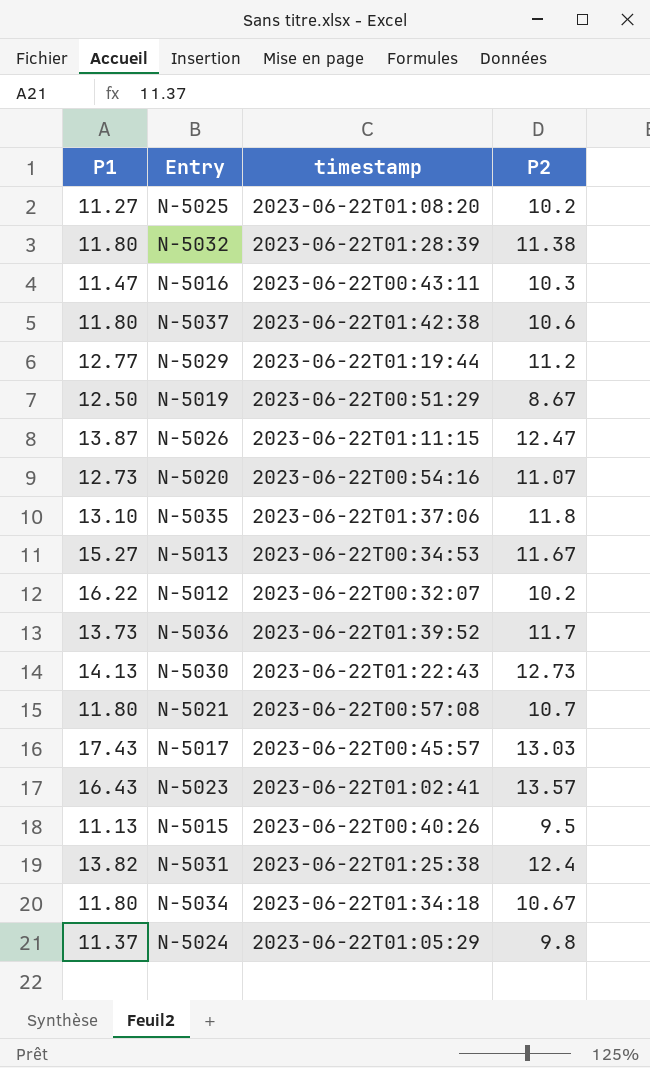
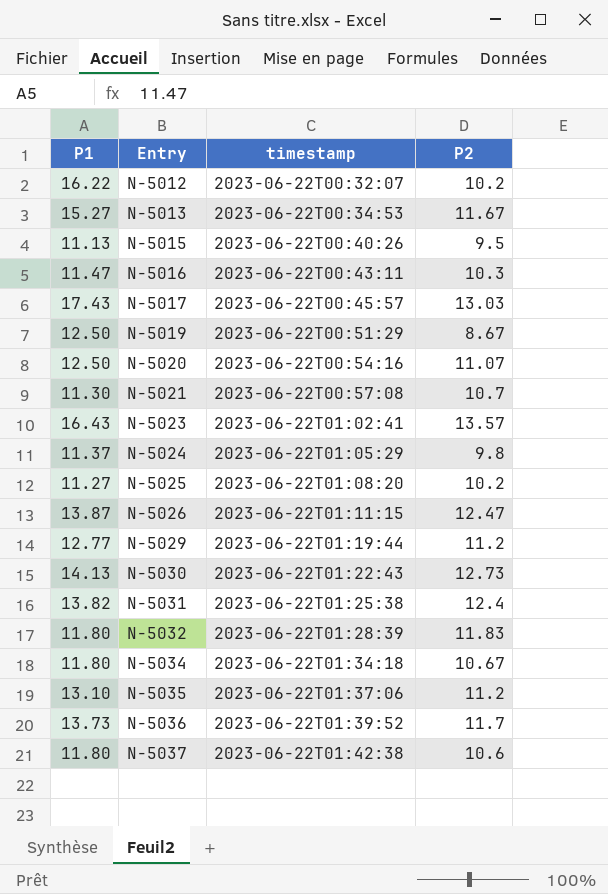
row order: none -> Entry ascending
N-5020 | P1: 12.73 -> 12.50
N-5021 | P1: 11.80 -> 11.30
N-5032 | P2: 11.38 -> 11.83
N-5035 | P2: 11.8 -> 11.2

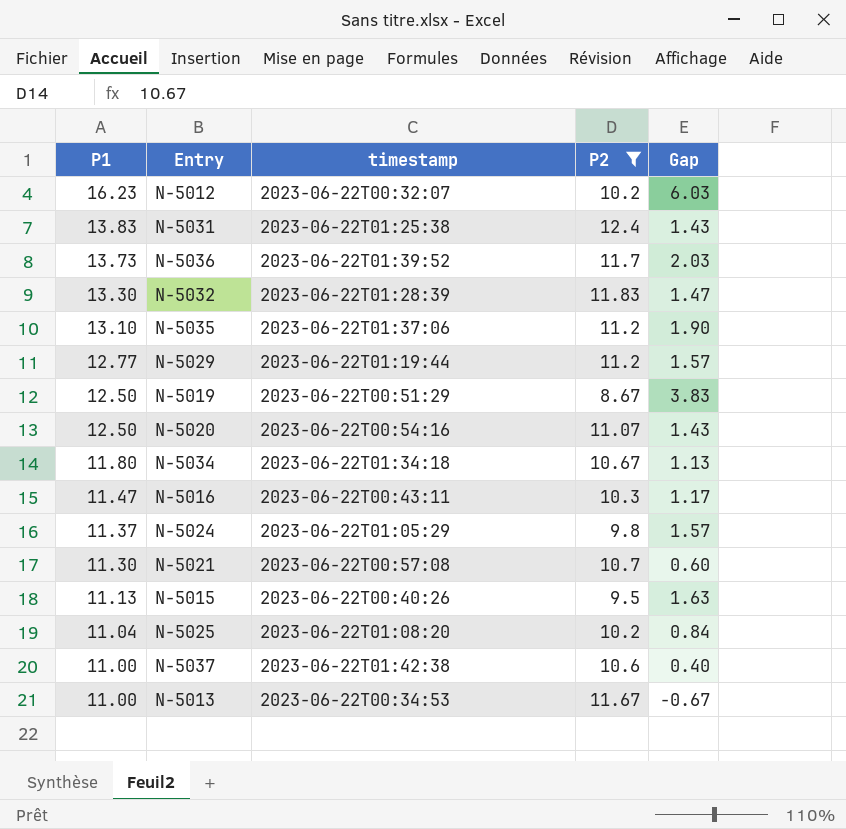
filter: none -> P2 <= 12.4
row order: Entry ascending -> P1 descending
column Gap | formula: none -> [P1] - [P2]
N-5012 | P1: 16.22 -> 16.23
N-5031 | P1: 13.82 -> 13.83
N-5032 | P1: 11.80 -> 13.30
N-5025 | P1: 11.27 -> 11.04
N-5037 | P1: 11.80 -> 11.00
N-5013 | P1: 15.27 -> 11.00

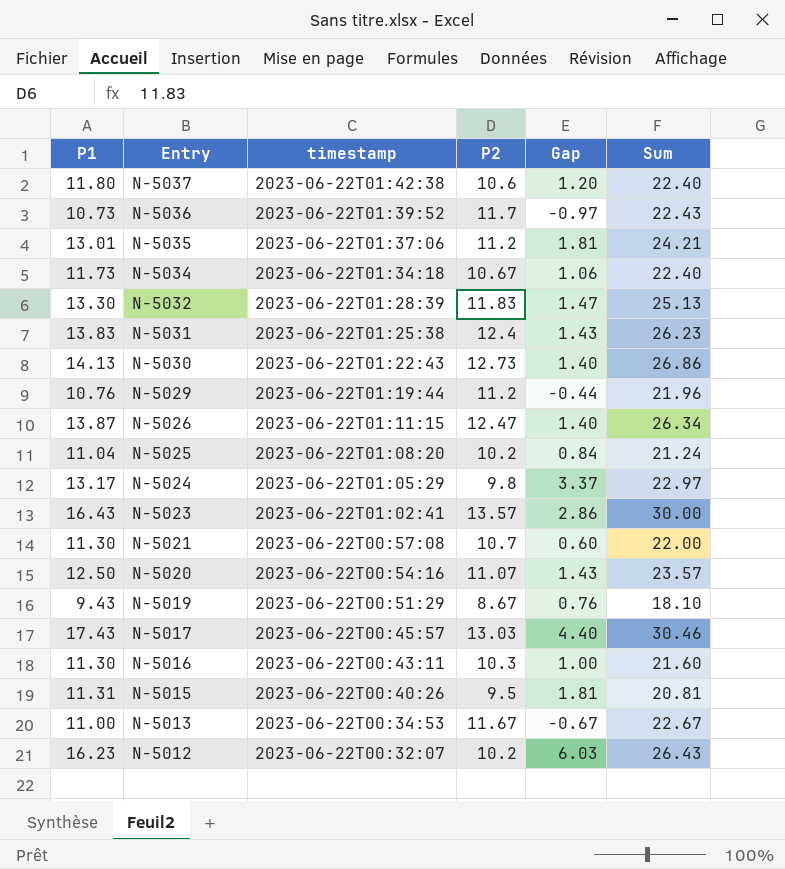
filter: P2 <= 12.4 -> none
row order: P1 descending -> Entry descending
column Sum | formula: none -> [P1] + [P2]
N-5037 | P1: 11.00 -> 11.80
N-5037 | Gap: 0.40 -> 1.20
N-5036 | P1: 13.73 -> 10.73
N-5036 | Gap: 2.03 -> -0.97
N-5035 | P1: 13.10 -> 13.01
N-5035 | Gap: 1.90 -> 1.81
N-5034 | P1: 11.80 -> 11.73
N-5034 | Gap: 1.13 -> 1.06
N-5029 | P1: 12.77 -> 10.76
N-5029 | Gap: 1.57 -> -0.44
N-5024 | P1: 11.37 -> 13.17
N-5024 | Gap: 1.57 -> 3.37
N-5019 | P1: 12.50 -> 9.43
N-5019 | Gap: 3.83 -> 0.76
N-5016 | P1: 11.47 -> 11.30
N-5016 | Gap: 1.17 -> 1.00
N-5015 | P1: 11.13 -> 11.31
N-5015 | Gap: 1.63 -> 1.81

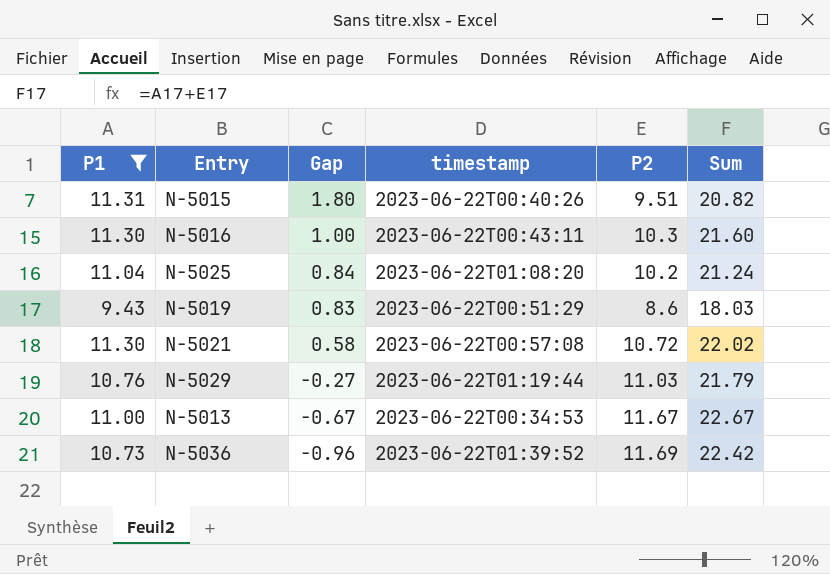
filter: none -> P1 <= 11.31
row order: Entry descending -> Gap descending
column Gap | position: 5 -> 3
N-5015 | Gap: 1.81 -> 1.80
N-5015 | P2: 9.5 -> 9.51
N-5015 | Sum: 20.81 -> 20.82
N-5019 | Gap: 0.76 -> 0.83
N-5019 | P2: 8.67 -> 8.6
N-5019 | Sum: 18.10 -> 18.03
N-5021 | Gap: 0.60 -> 0.58
N-5021 | P2: 10.7 -> 10.72
N-5021 | Sum: 22.00 -> 22.02
N-5029 | Gap: -0.44 -> -0.27
N-5029 | P2: 11.2 -> 11.03
N-5029 | Sum: 21.96 -> 21.79
N-5036 | Gap: -0.97 -> -0.96
N-5036 | P2: 11.7 -> 11.69
N-5036 | Sum: 22.43 -> 22.42

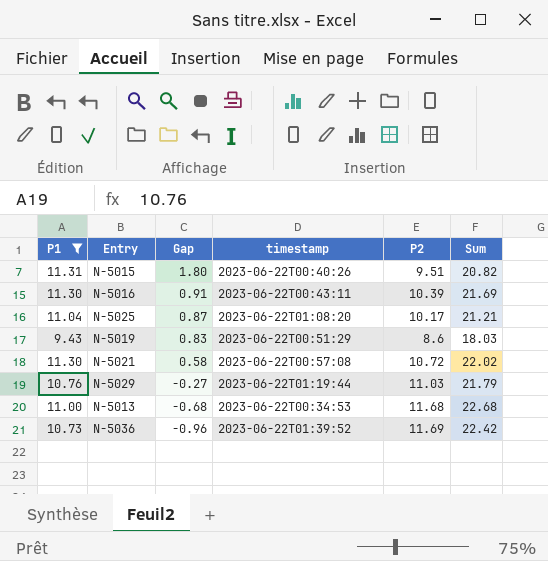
N-5016 | Gap: 1.00 -> 0.91
N-5016 | P2: 10.3 -> 10.39
N-5016 | Sum: 21.60 -> 21.69
N-5025 | Gap: 0.84 -> 0.87
N-5025 | P2: 10.2 -> 10.17
N-5025 | Sum: 21.24 -> 21.21
N-5013 | Gap: -0.67 -> -0.68
N-5013 | P2: 11.67 -> 11.68
N-5013 | Sum: 22.67 -> 22.68

